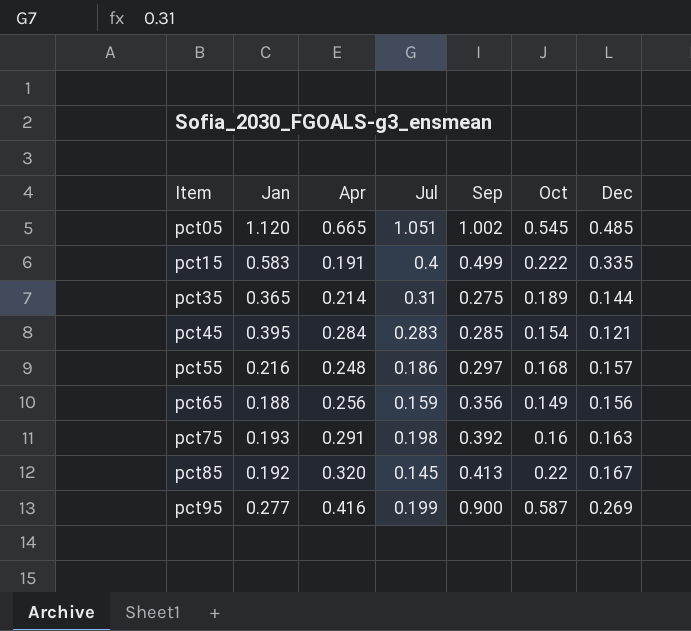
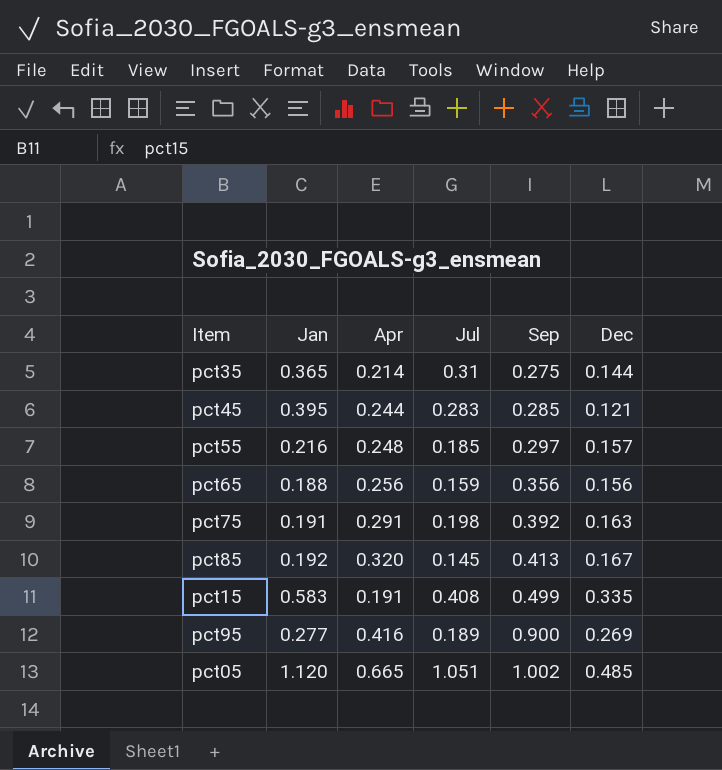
row order: Item ascending -> Sep ascending
column Oct | position: 6 -> none
pct45 | Apr: 0.284 -> 0.244
pct55 | Jul: 0.186 -> 0.185
pct75 | Jan: 0.193 -> 0.191
pct15 | Jul: 0.4 -> 0.408
pct95 | Jul: 0.199 -> 0.189

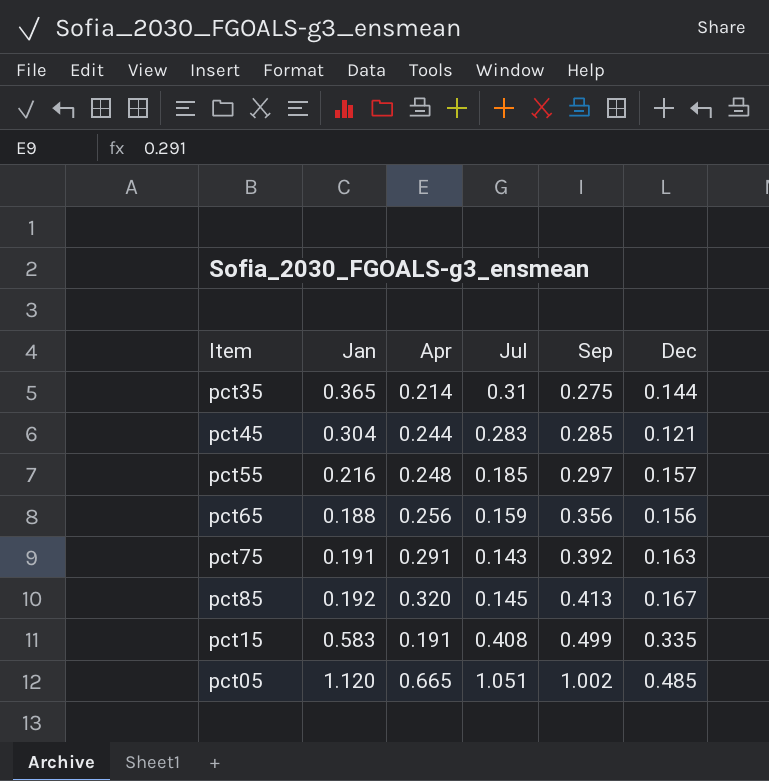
row pct95: 0.277 | 0.416 | 0.189 | 0.900 | 0.269 -> none
pct45 | Jan: 0.395 -> 0.304
pct75 | Jul: 0.198 -> 0.143

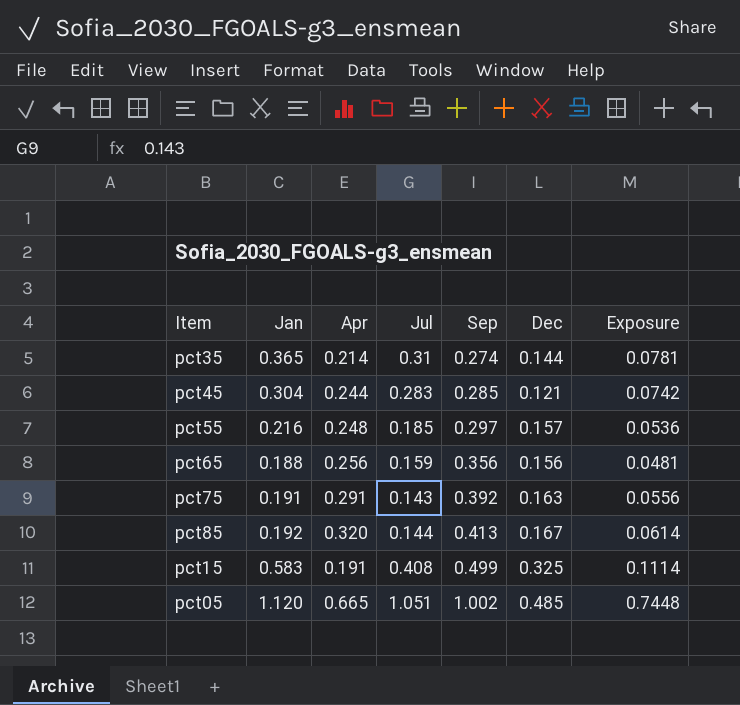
column Exposure | formula: none -> [Jan] * [Apr]
pct35 | Sep: 0.275 -> 0.274
pct85 | Jul: 0.145 -> 0.144
pct15 | Dec: 0.335 -> 0.325

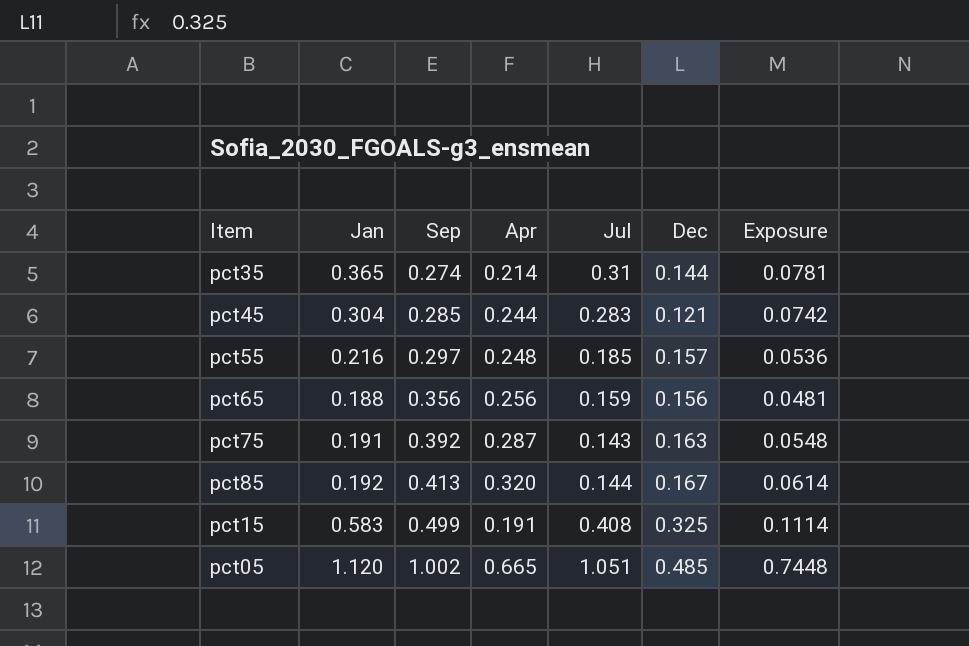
column Sep | position: 5 -> 3
pct75 | Apr: 0.291 -> 0.287
pct75 | Exposure: 0.0556 -> 0.0548

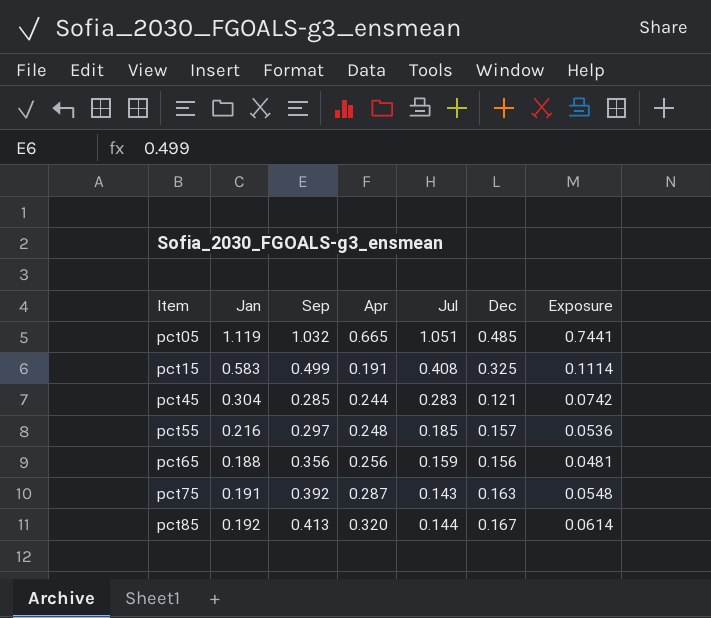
row order: Sep ascending -> Item ascending
row pct35: 0.365 | 0.274 | 0.214 | 0.31 | 0.144 | 0.0781 -> none
pct05 | Jan: 1.120 -> 1.119
pct05 | Sep: 1.002 -> 1.032
pct05 | Exposure: 0.7448 -> 0.7441

